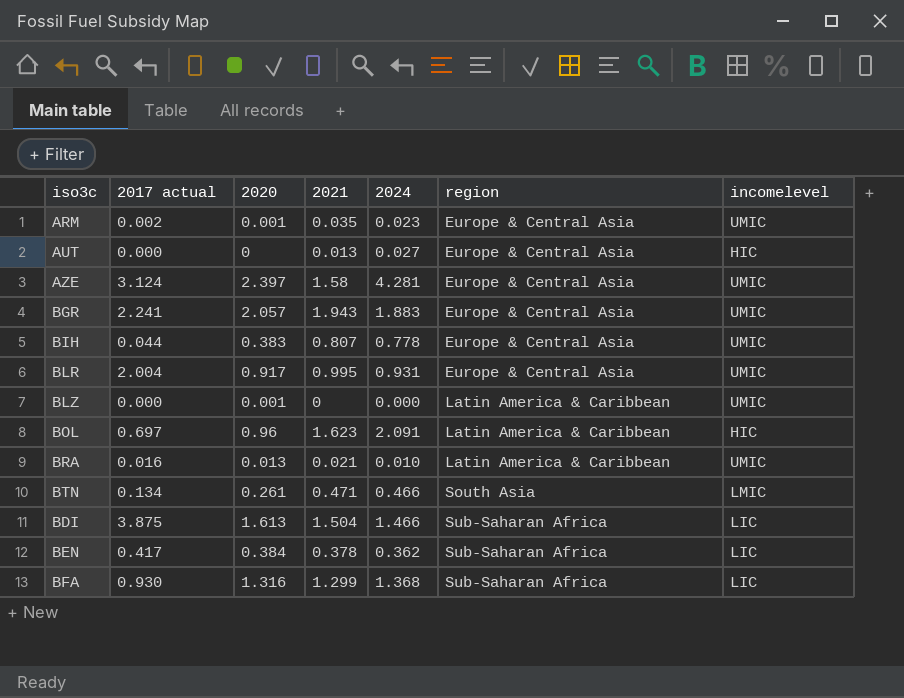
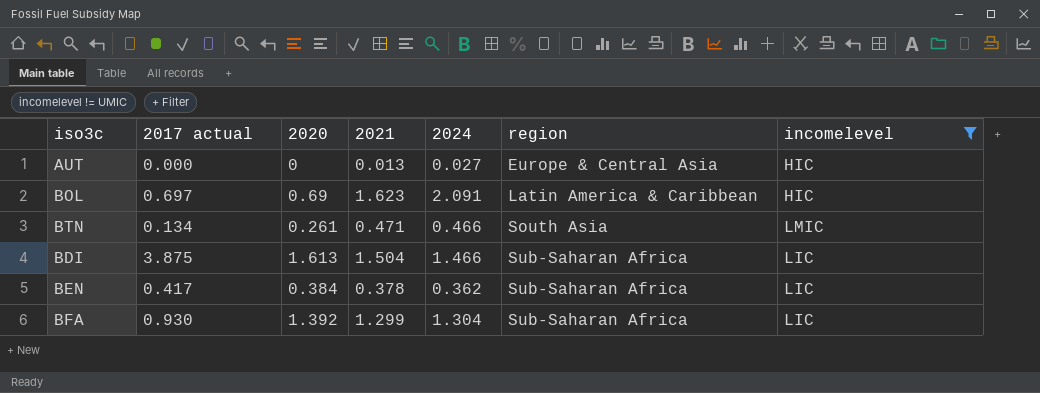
filter: none -> incomelevel != UMIC
BOL | 2020: 0.96 -> 0.69
BFA | 2020: 1.316 -> 1.392
BFA | 2024: 1.368 -> 1.304

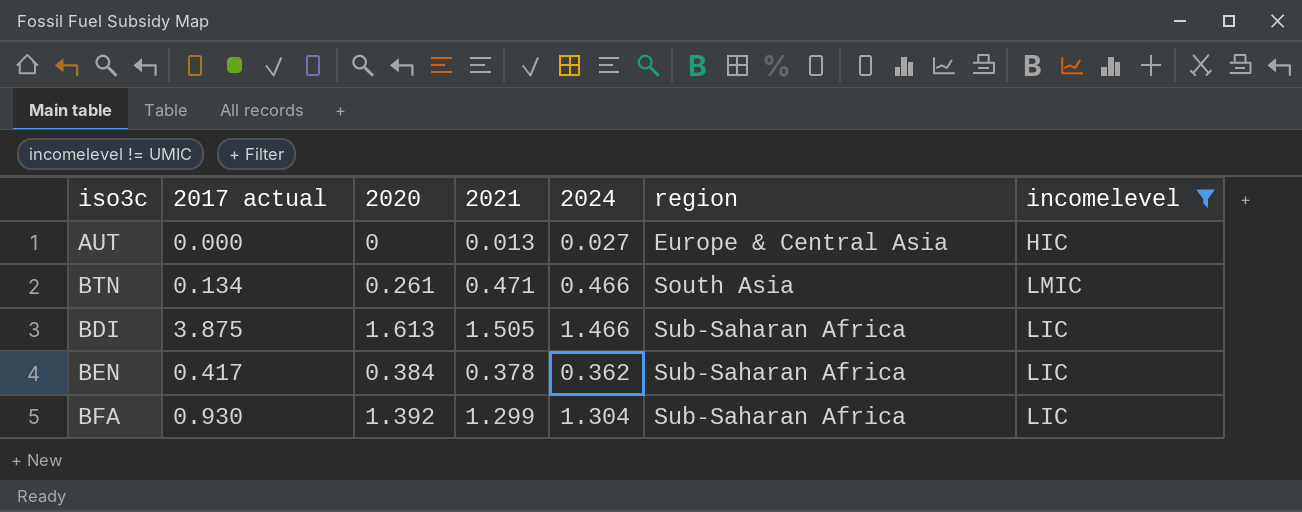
row BOL: 0.697 | 0.69 | 1.623 | 2.091 | Latin America & Caribbean | HIC -> none
BDI | 2021: 1.504 -> 1.505

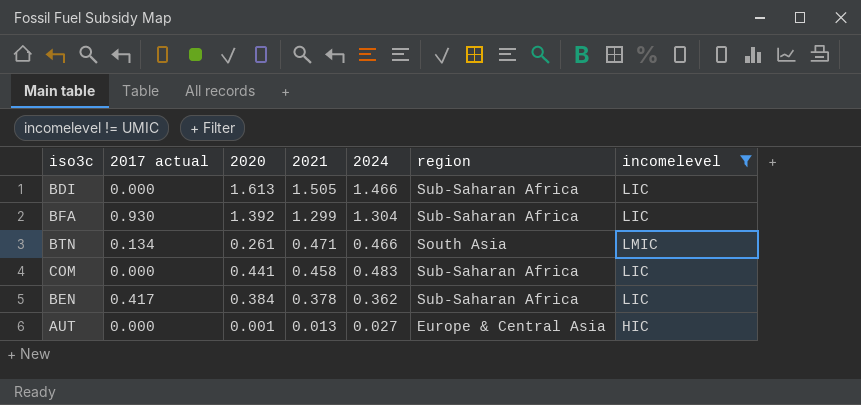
row order: region ascending -> 2021 descending
BDI | 2017 actual: 3.875 -> 0.000
row COM: none -> 0.000 | 0.441 | 0.458 | 0.483 | Sub-Saharan Africa | LIC
AUT | 2020: 0 -> 0.001

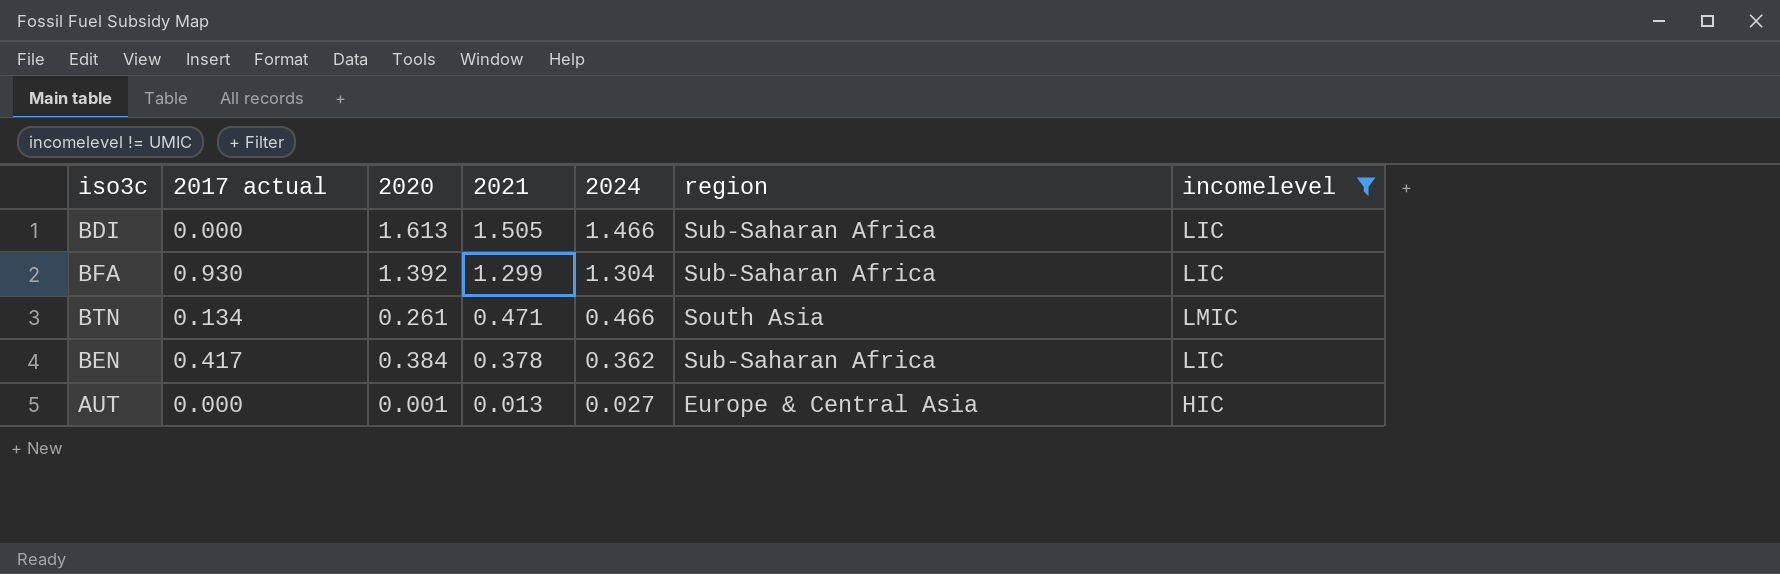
row COM: 0.000 | 0.441 | 0.458 | 0.483 | Sub-Saharan Africa | LIC -> none

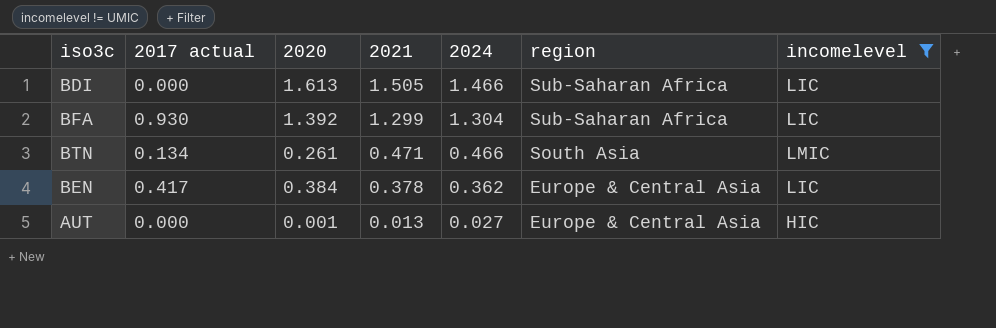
BEN | region: Sub-Saharan Africa -> Europe & Central Asia

